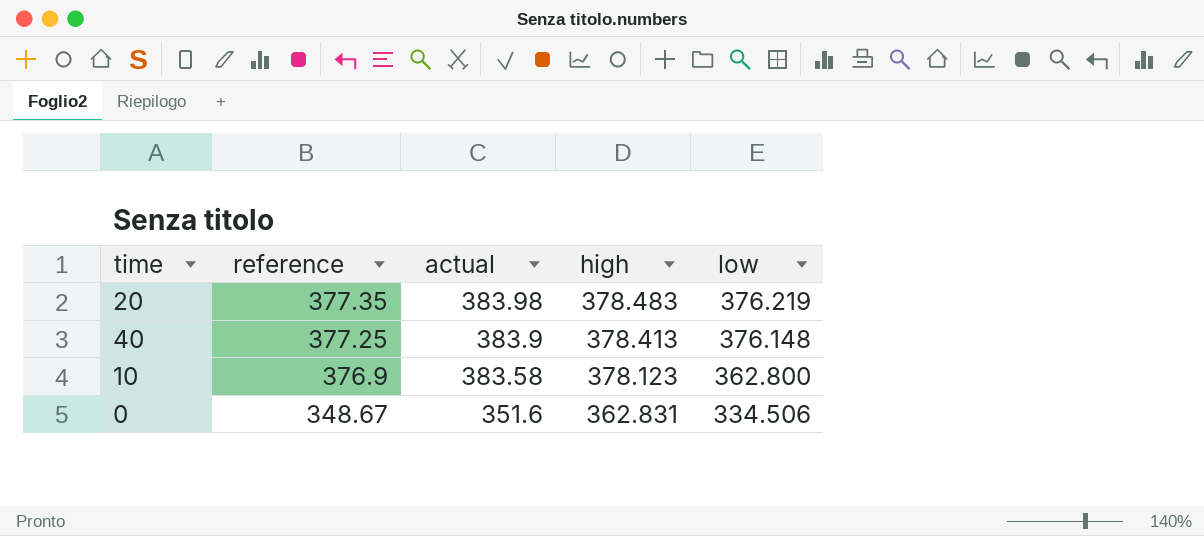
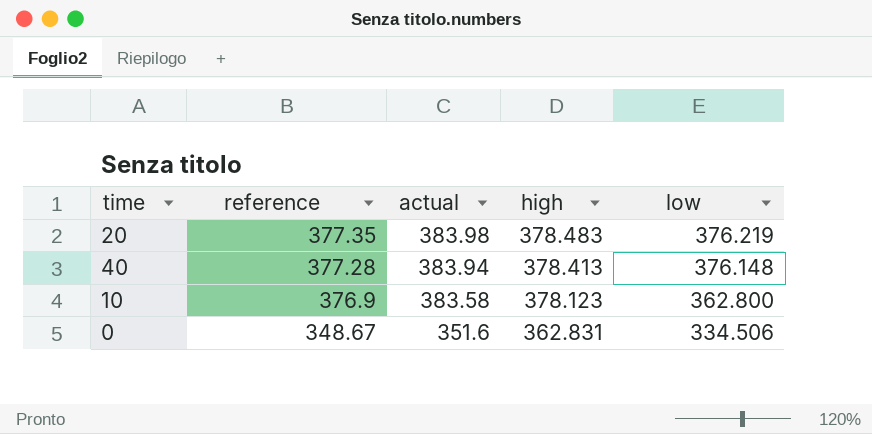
40 | reference: 377.25 -> 377.28
40 | actual: 383.9 -> 383.94

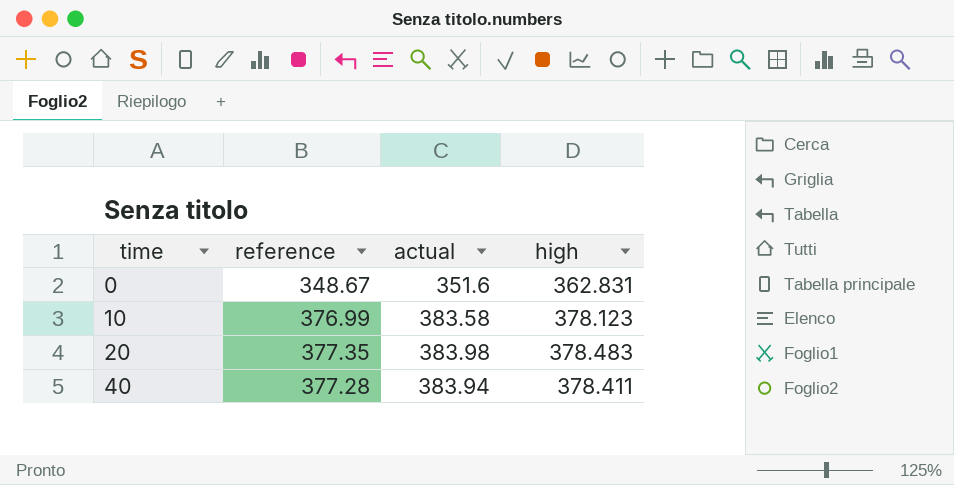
row order: reference descending -> time ascending
column low | position: 5 -> none
10 | reference: 376.9 -> 376.99
40 | high: 378.413 -> 378.411

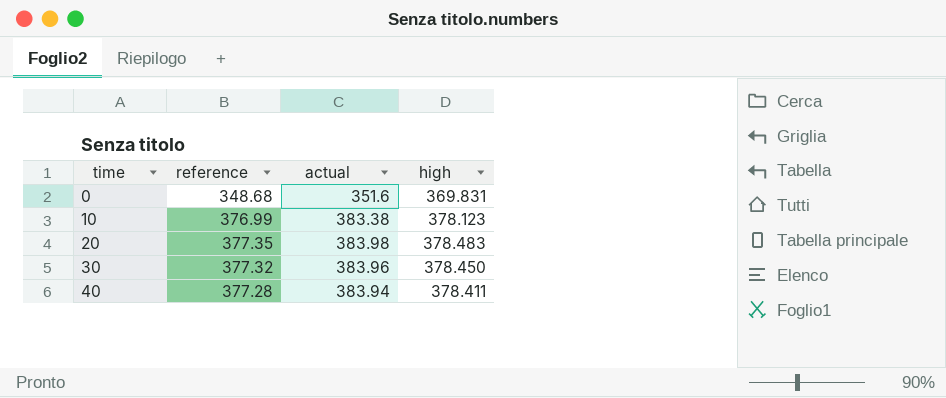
0 | reference: 348.67 -> 348.68
0 | high: 362.831 -> 369.831
10 | actual: 383.58 -> 383.38
row 30: none -> 377.32 | 383.96 | 378.450

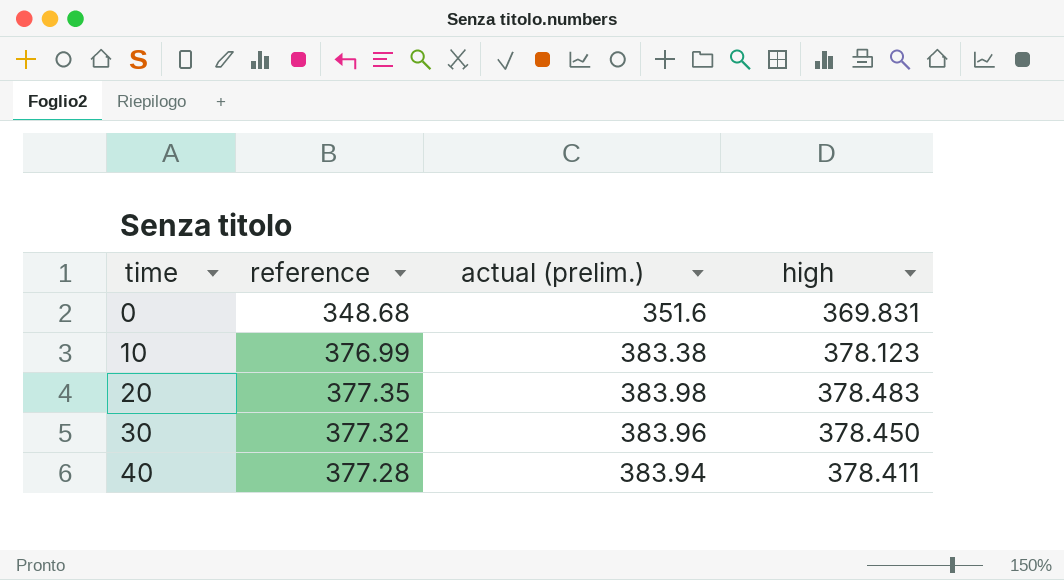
column name: actual -> actual (prelim.)

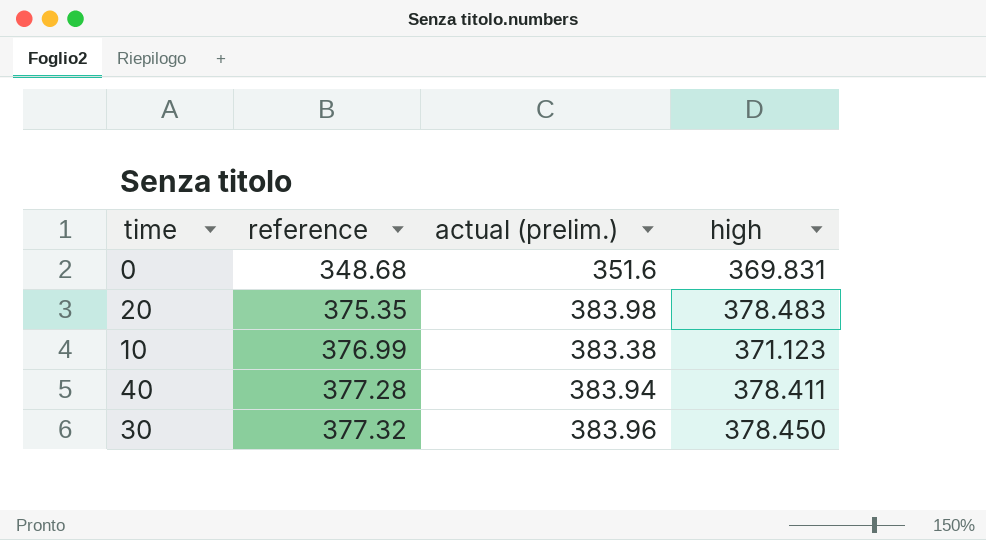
row order: time ascending -> reference ascending
20 | reference: 377.35 -> 375.35
10 | high: 378.123 -> 371.123

